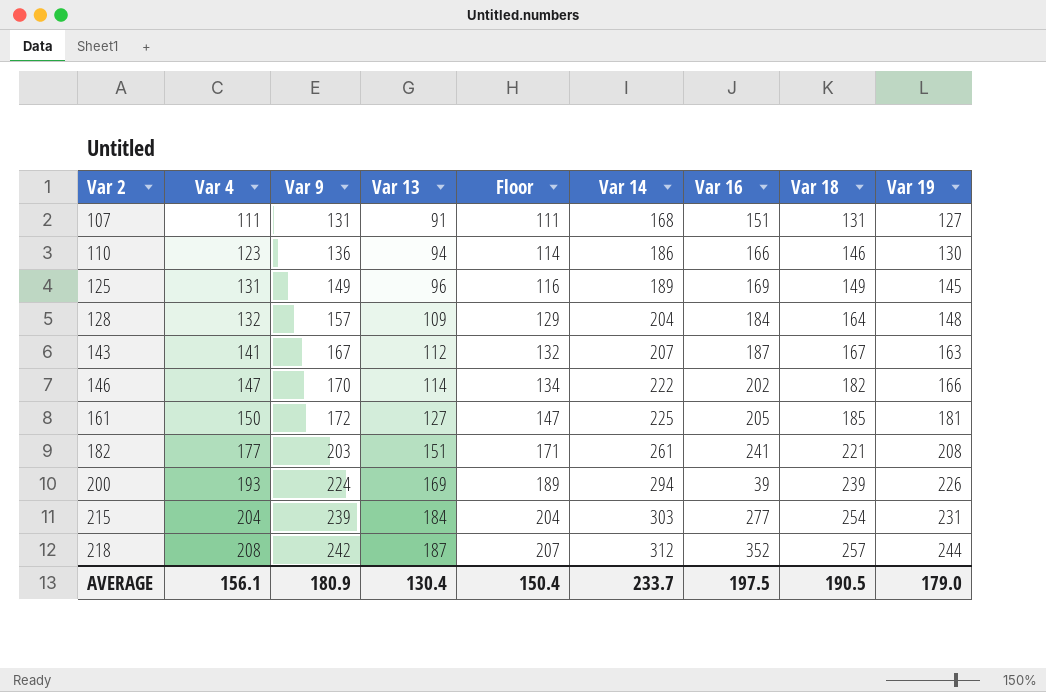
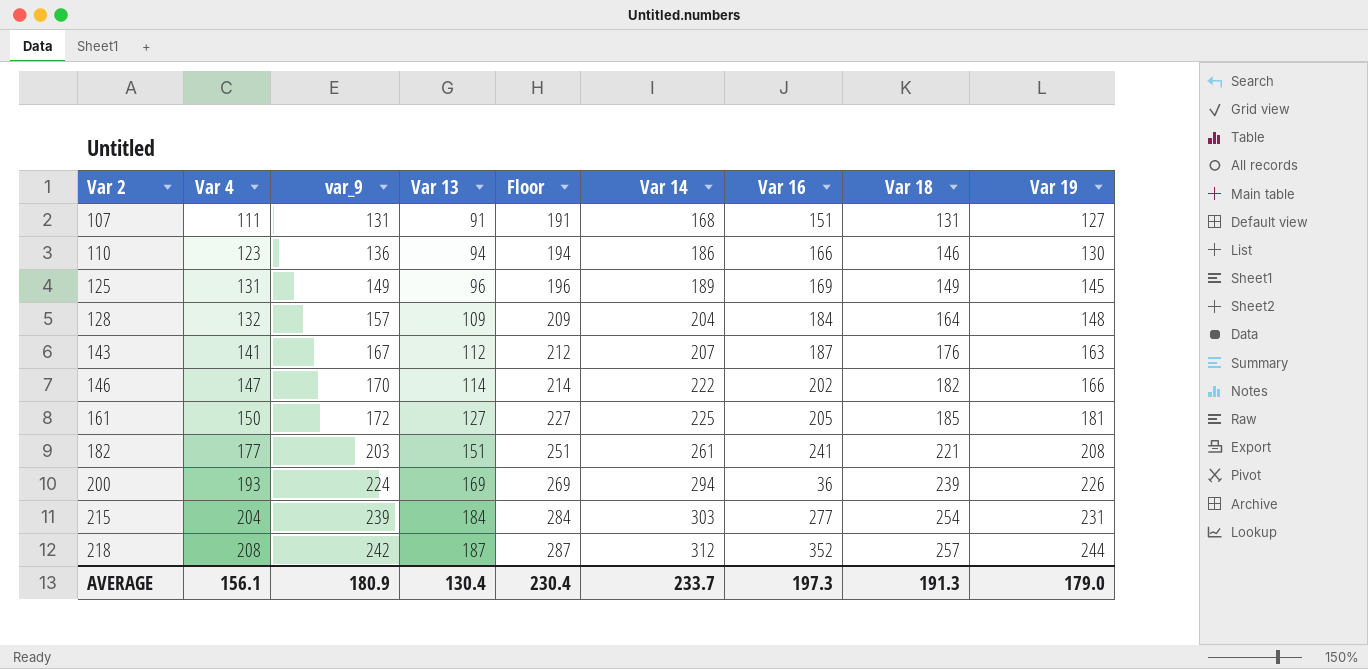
column name: Var 9 -> var_9
column Floor | formula: [Var 13] + 20 -> [Var 13] + 100
143 | Var 18: 167 -> 176
200 | Var 16: 39 -> 36
AVERAGE | Floor: 150.4 -> 230.4
AVERAGE | Var 16: 197.5 -> 197.3
AVERAGE | Var 18: 190.5 -> 191.3

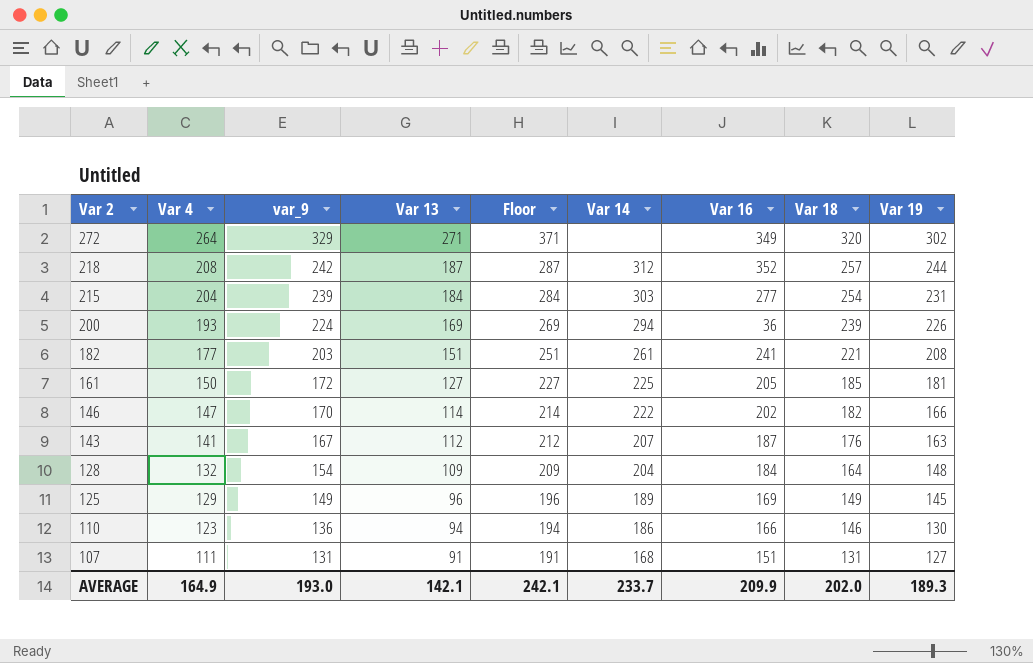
row order: Var 2 ascending -> Var 2 descending
row 272: none -> 264 | 329 | 271 | 371 | none | 349 | 320 | 302
128 | var_9: 157 -> 154
125 | Var 4: 131 -> 129
AVERAGE | Var 4: 156.1 -> 164.9
AVERAGE | var_9: 180.9 -> 193.0
AVERAGE | Var 13: 130.4 -> 142.1
AVERAGE | Floor: 230.4 -> 242.1
AVERAGE | Var 16: 197.3 -> 209.9
AVERAGE | Var 18: 191.3 -> 202.0
AVERAGE | Var 19: 179.0 -> 189.3

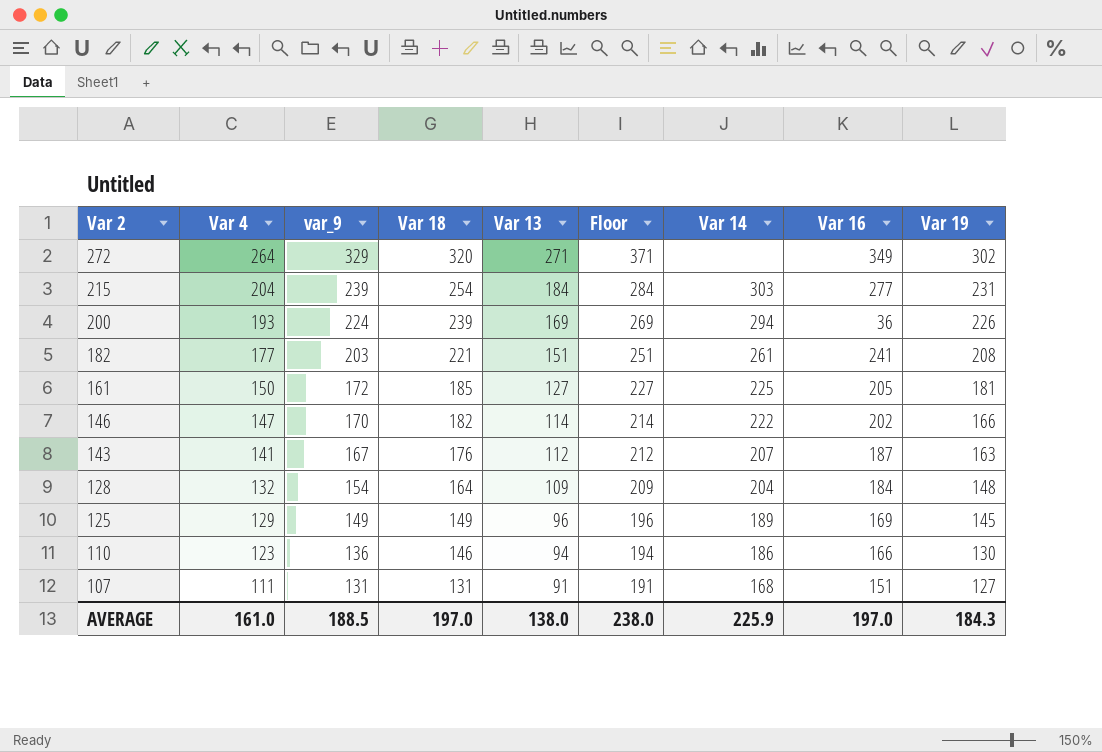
column Var 18 | position: 8 -> 4
row 218: 208 | 242 | 187 | 287 | 312 | 352 | 257 | 244 -> none
AVERAGE | Var 4: 164.9 -> 161.0
AVERAGE | var_9: 193.0 -> 188.5
AVERAGE | Var 18: 202.0 -> 197.0
AVERAGE | Var 13: 142.1 -> 138.0
AVERAGE | Floor: 242.1 -> 238.0
AVERAGE | Var 14: 233.7 -> 225.9
AVERAGE | Var 16: 209.9 -> 197.0
AVERAGE | Var 19: 189.3 -> 184.3

